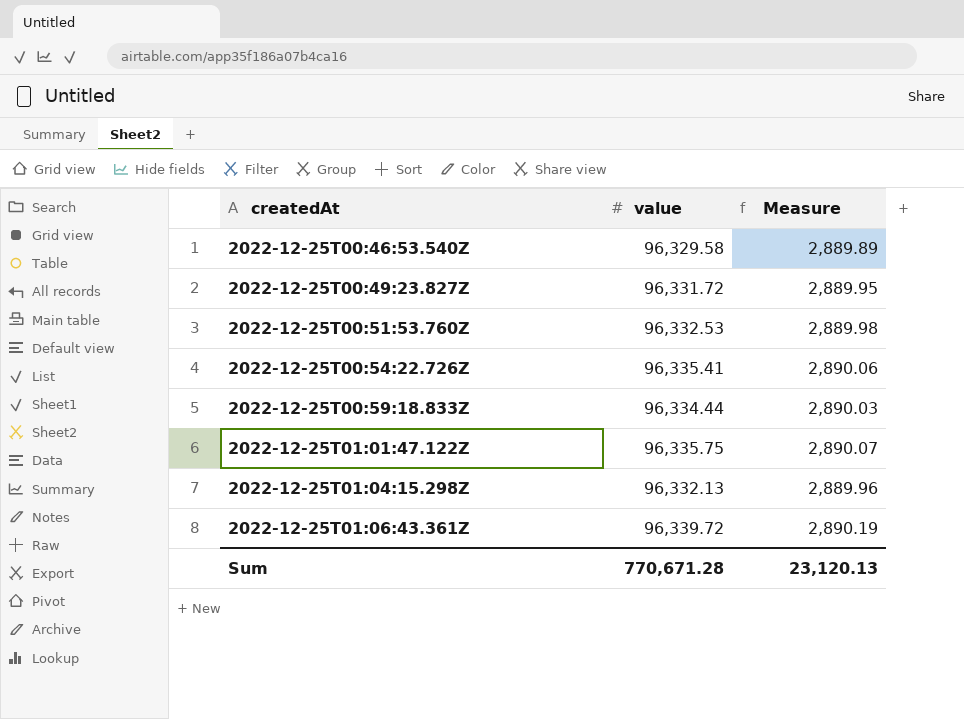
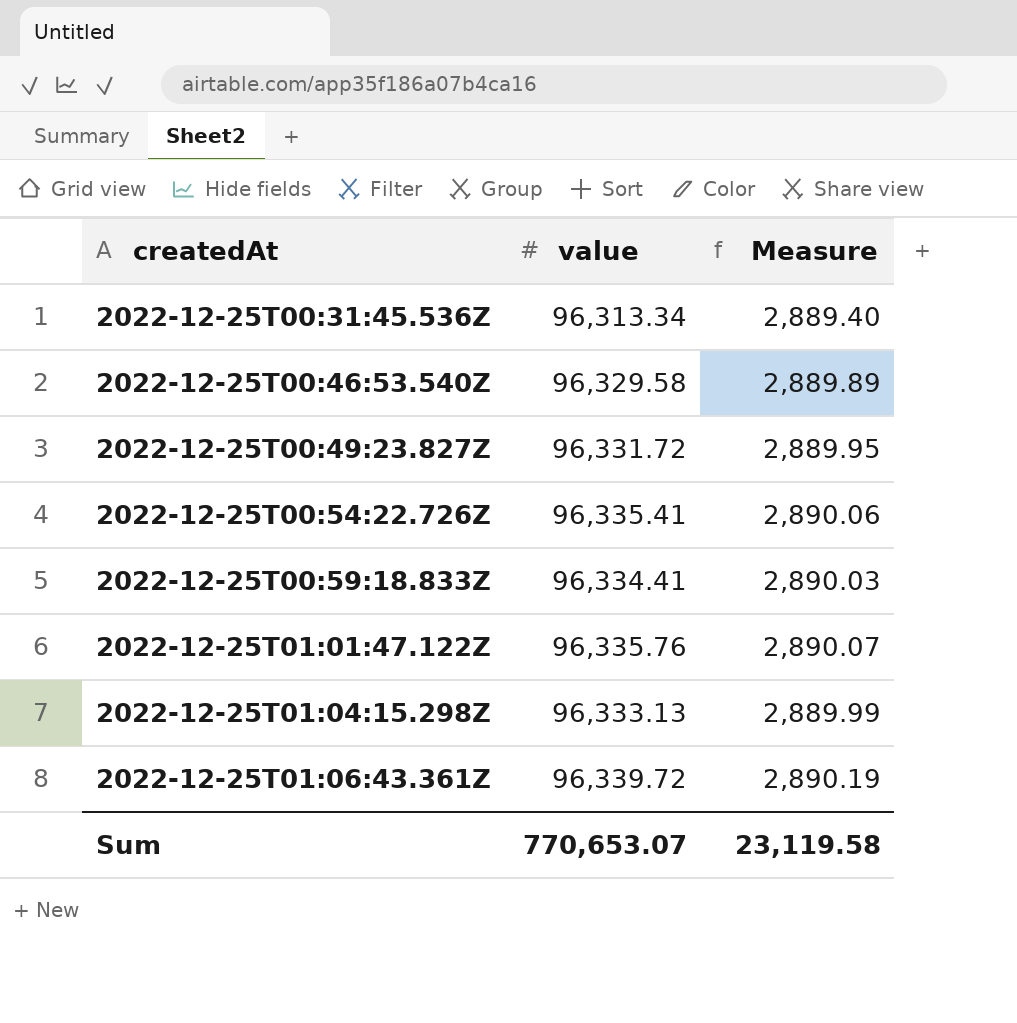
row 2022-12-25T00:51:53.760Z: 96,332.53 | 2,889.98 -> none
row 2022-12-25T00:31:45.536Z: none -> 96,313.34 | 2,889.40
2022-12-25T00:59:18.833Z | value: 96,334.44 -> 96,334.41
2022-12-25T01:01:47.122Z | value: 96,335.75 -> 96,335.76
2022-12-25T01:04:15.298Z | value: 96,332.13 -> 96,333.13
2022-12-25T01:04:15.298Z | Measure: 2,889.96 -> 2,889.99
Sum | value: 770,671.28 -> 770,653.07
Sum | Measure: 23,120.13 -> 23,119.58

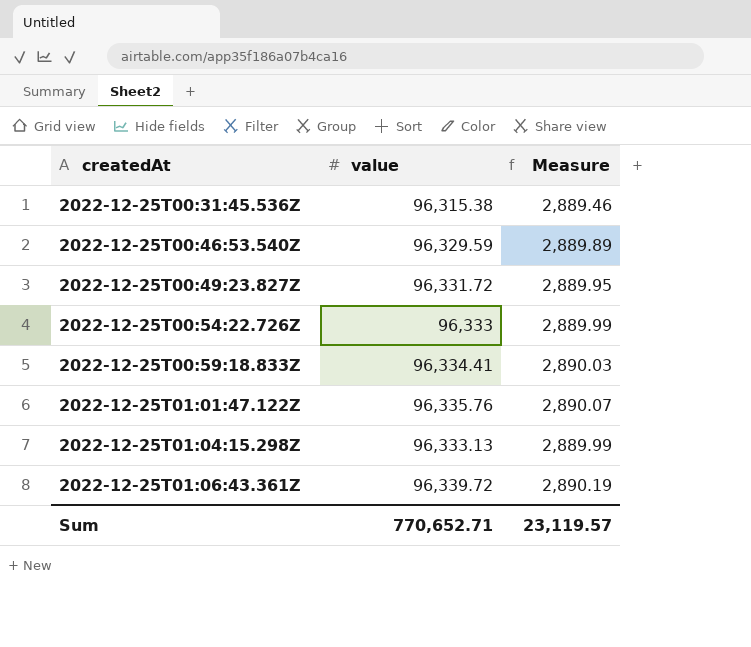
2022-12-25T00:31:45.536Z | value: 96,313.34 -> 96,315.38
2022-12-25T00:31:45.536Z | Measure: 2,889.40 -> 2,889.46
2022-12-25T00:46:53.540Z | value: 96,329.58 -> 96,329.59
2022-12-25T00:54:22.726Z | value: 96,335.41 -> 96,333
2022-12-25T00:54:22.726Z | Measure: 2,890.06 -> 2,889.99
Sum | value: 770,653.07 -> 770,652.71
Sum | Measure: 23,119.58 -> 23,119.57

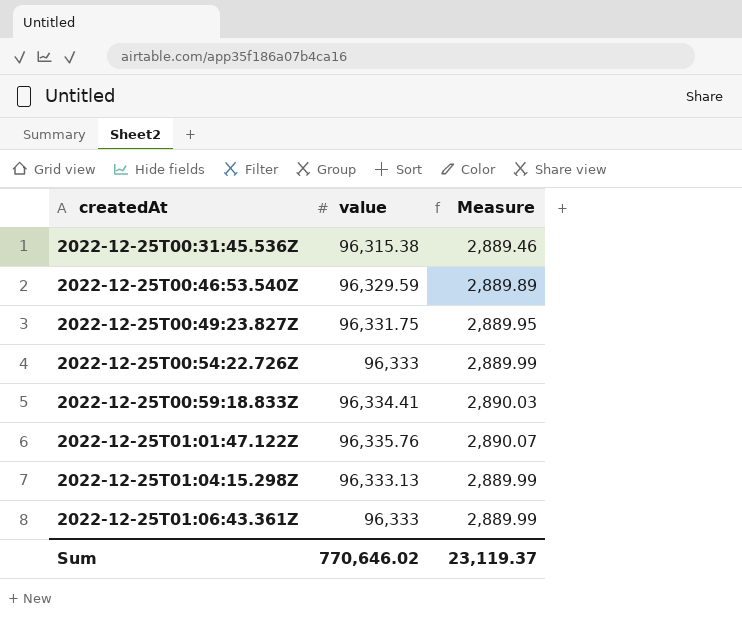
2022-12-25T00:49:23.827Z | value: 96,331.72 -> 96,331.75
2022-12-25T01:06:43.361Z | value: 96,339.72 -> 96,333
2022-12-25T01:06:43.361Z | Measure: 2,890.19 -> 2,889.99
Sum | value: 770,652.71 -> 770,646.02
Sum | Measure: 23,119.57 -> 23,119.37

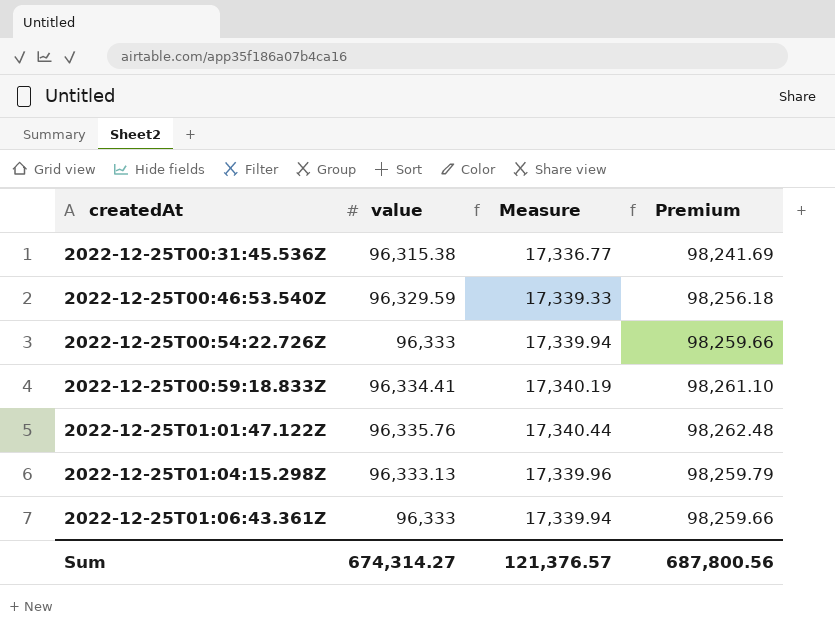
column Measure | formula: [value] * 0.03 -> [value] * 0.18
column Premium | formula: none -> [value] * 1.02
row 2022-12-25T00:49:23.827Z: 96,331.75 | 2,889.95 -> none
Sum | value: 770,646.02 -> 674,314.27
Sum | Measure: 23,119.37 -> 121,376.57

